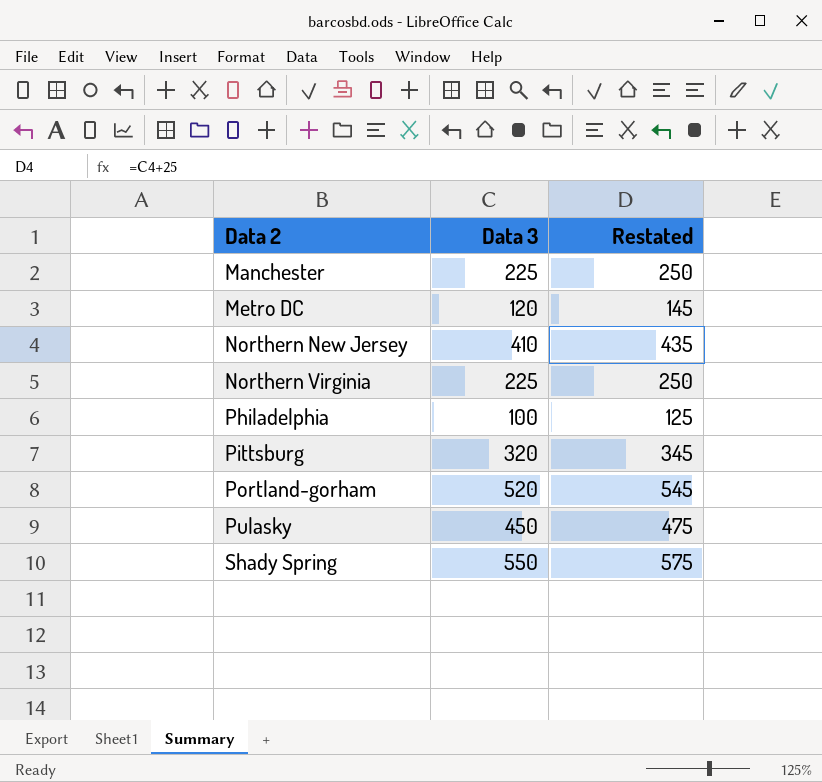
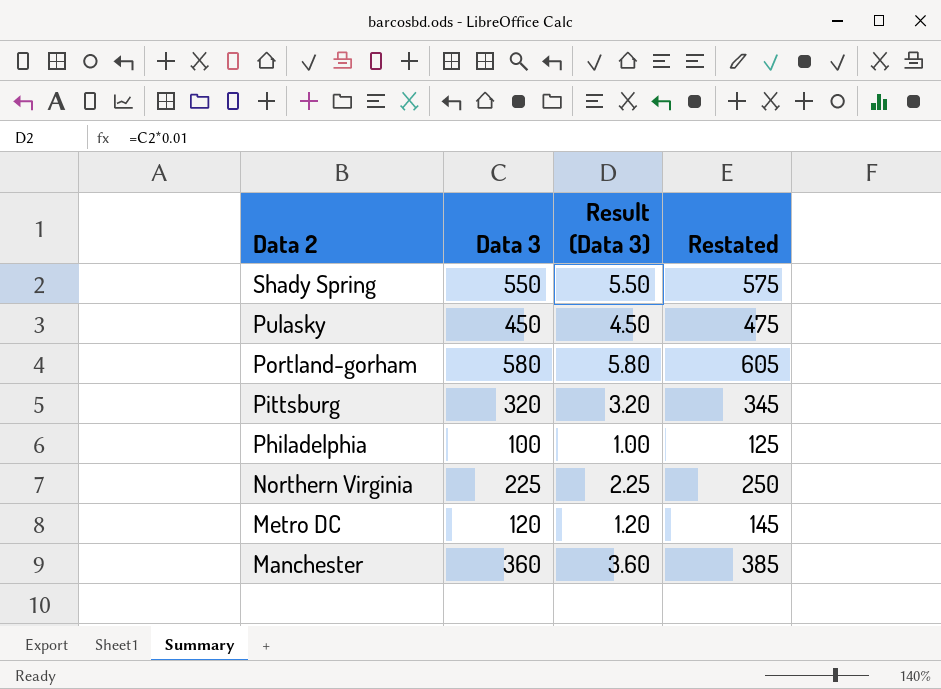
row order: Data 2 ascending -> Data 2 descending
column Result (Data 3) | formula: none -> [Data 3] * 0.01
row Northern New Jersey: 410 | 435 -> none
Portland-gorham | Data 3: 520 -> 580
Portland-gorham | Restated: 545 -> 605
Manchester | Data 3: 225 -> 360
Manchester | Restated: 250 -> 385

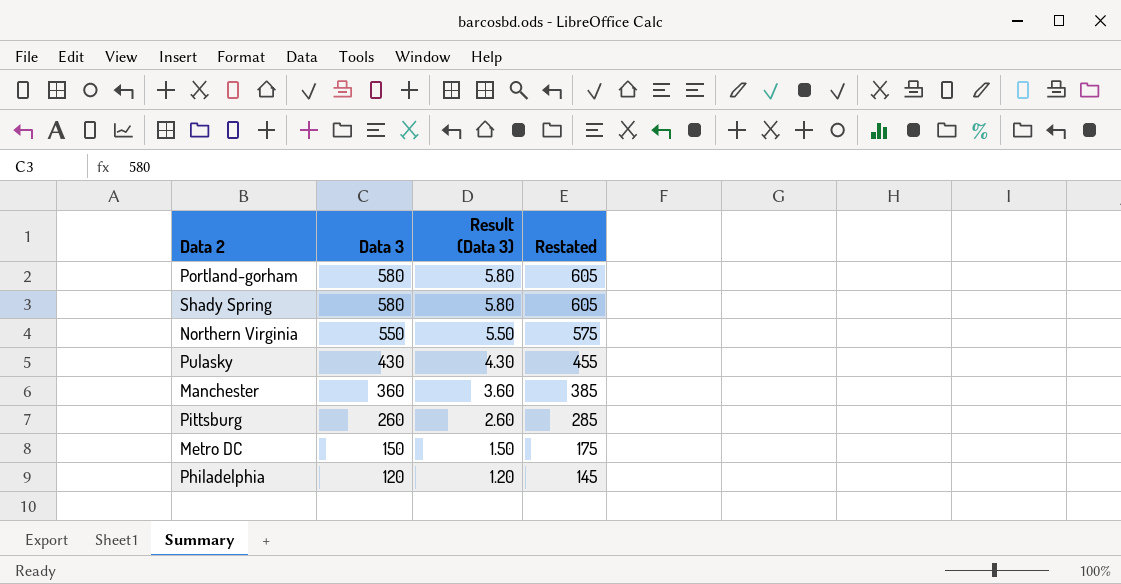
row order: Data 2 descending -> Data 3 descending
Shady Spring | Data 3: 550 -> 580
Shady Spring | Result (Data 3): 5.50 -> 5.80
Shady Spring | Restated: 575 -> 605
Northern Virginia | Data 3: 225 -> 550
Northern Virginia | Result (Data 3): 2.25 -> 5.50
Northern Virginia | Restated: 250 -> 575
Pulasky | Data 3: 450 -> 430
Pulasky | Result (Data 3): 4.50 -> 4.30
Pulasky | Restated: 475 -> 455
Pittsburg | Data 3: 320 -> 260
Pittsburg | Result (Data 3): 3.20 -> 2.60
Pittsburg | Restated: 345 -> 285
Metro DC | Data 3: 120 -> 150
Metro DC | Result (Data 3): 1.20 -> 1.50
Metro DC | Restated: 145 -> 175
Philadelphia | Data 3: 100 -> 120
Philadelphia | Result (Data 3): 1.00 -> 1.20
Philadelphia | Restated: 125 -> 145

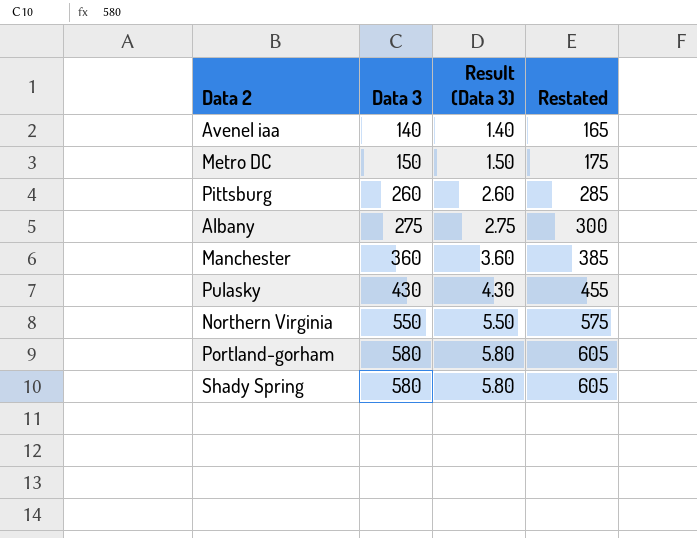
row order: Data 3 descending -> Data 3 ascending
row Philadelphia: 120 | 1.20 | 145 -> none
row Avenel iaa: none -> 140 | 1.40 | 165
row Albany: none -> 275 | 2.75 | 300

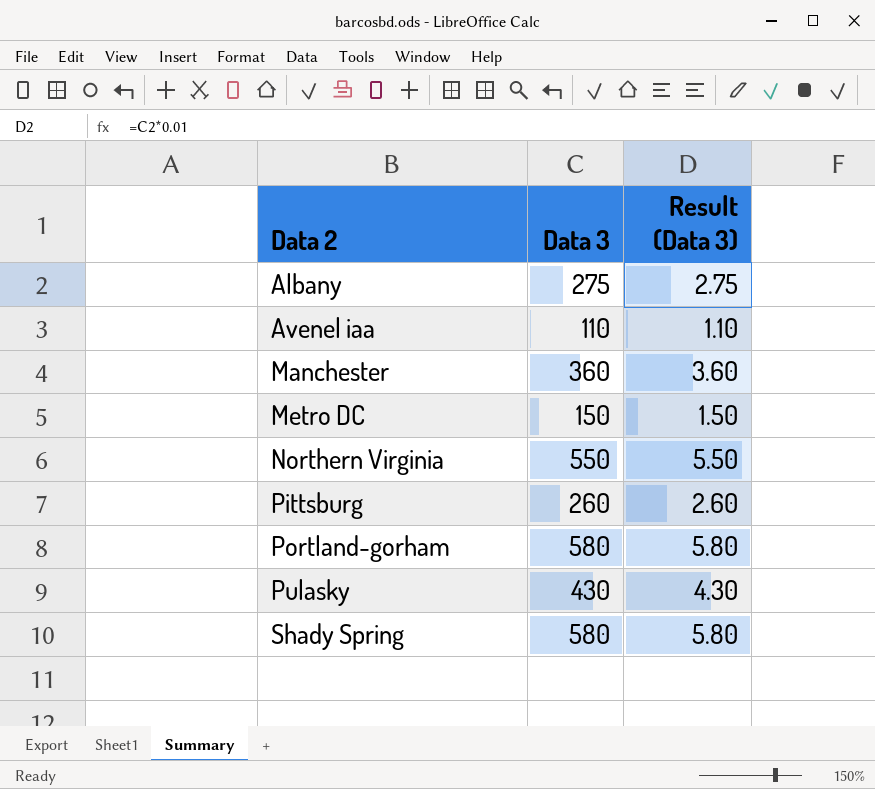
row order: Data 3 ascending -> Data 2 ascending
column Restated | formula: [Data 3] + 25 -> none
Avenel iaa | Data 3: 140 -> 110
Avenel iaa | Result (Data 3): 1.40 -> 1.10

